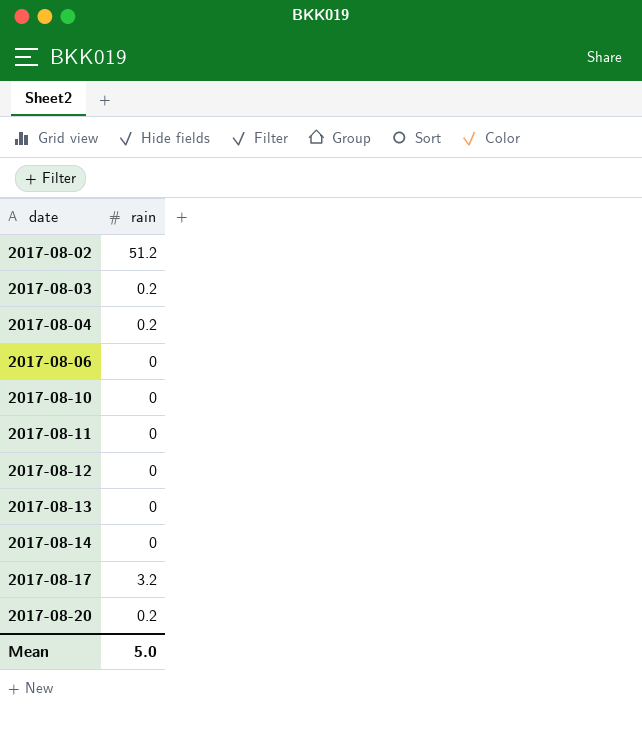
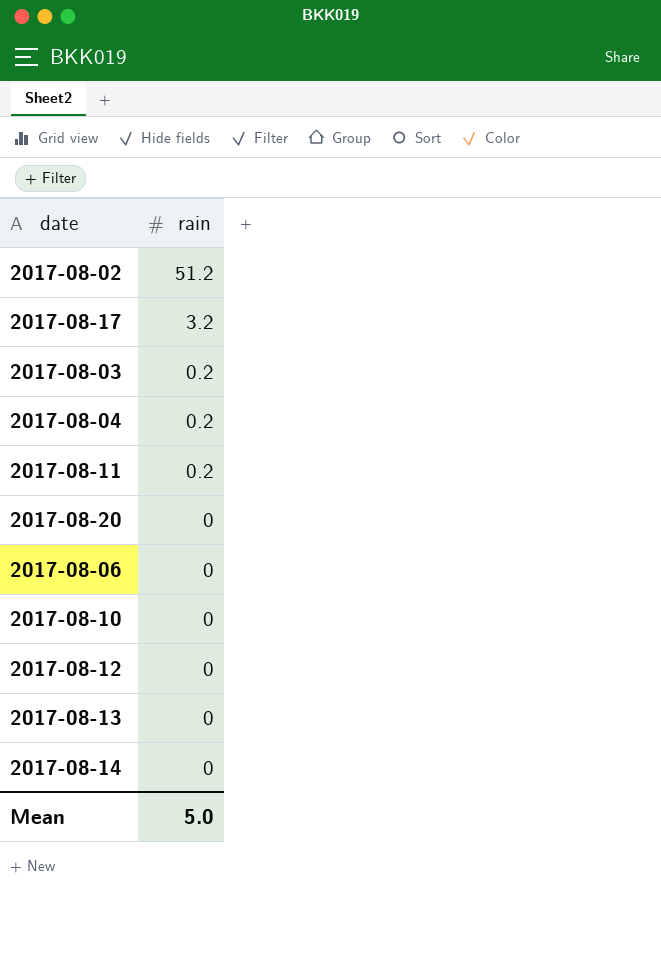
row order: date ascending -> rain descending
2017-08-11 | rain: 0 -> 0.2
2017-08-20 | rain: 0.2 -> 0

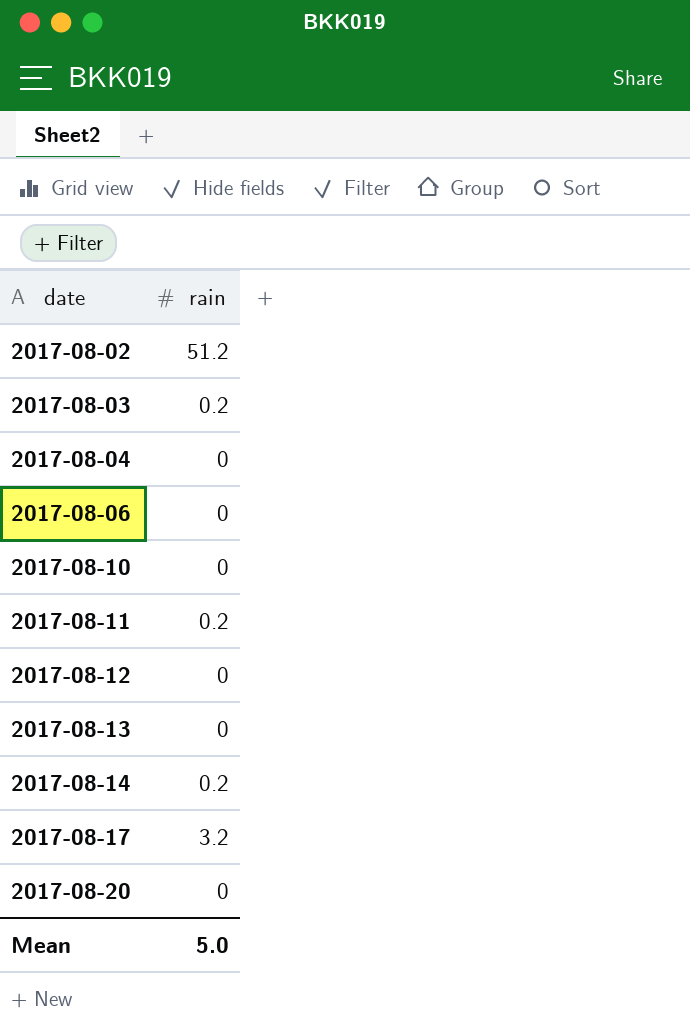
row order: rain descending -> date ascending
2017-08-04 | rain: 0.2 -> 0
2017-08-14 | rain: 0 -> 0.2

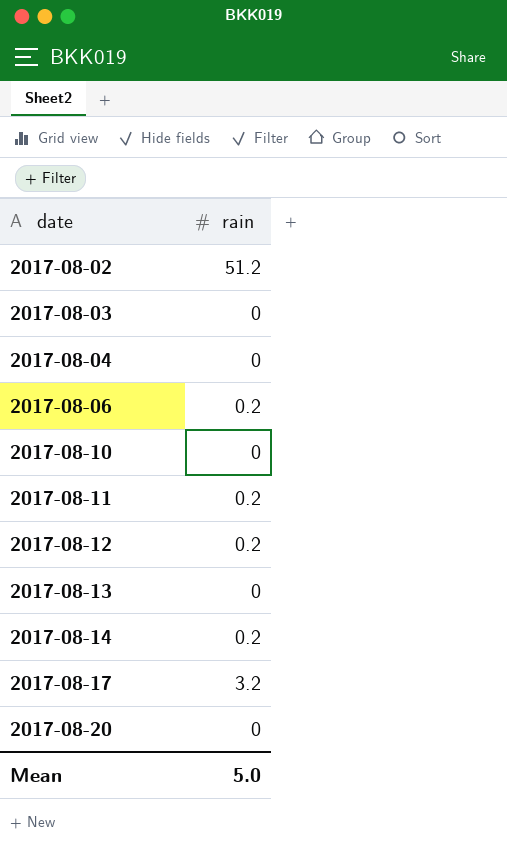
2017-08-03 | rain: 0.2 -> 0
2017-08-06 | rain: 0 -> 0.2
2017-08-12 | rain: 0 -> 0.2

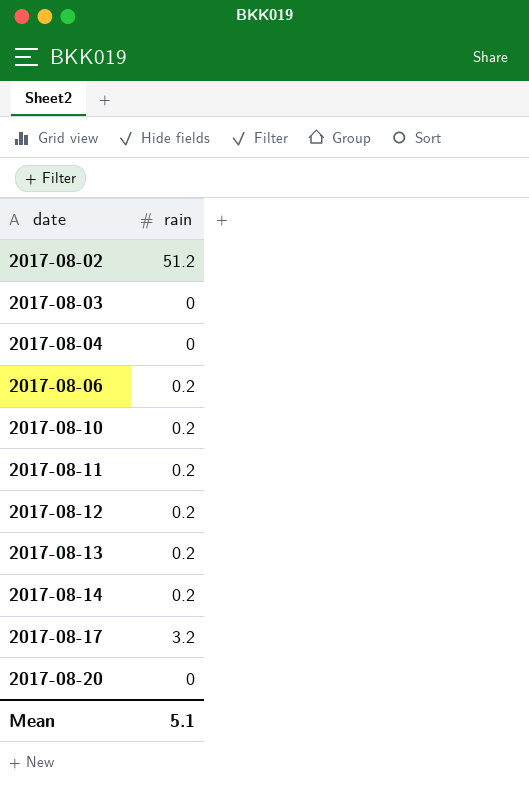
2017-08-10 | rain: 0 -> 0.2
2017-08-13 | rain: 0 -> 0.2
Mean | rain: 5.0 -> 5.1

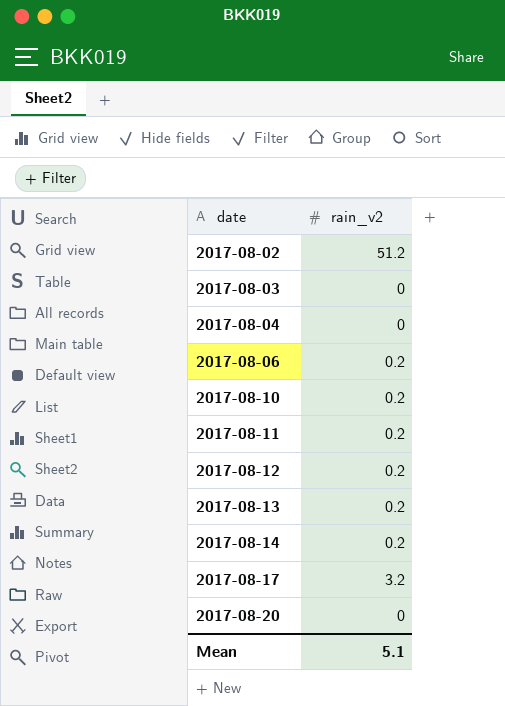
column name: rain -> rain_v2

